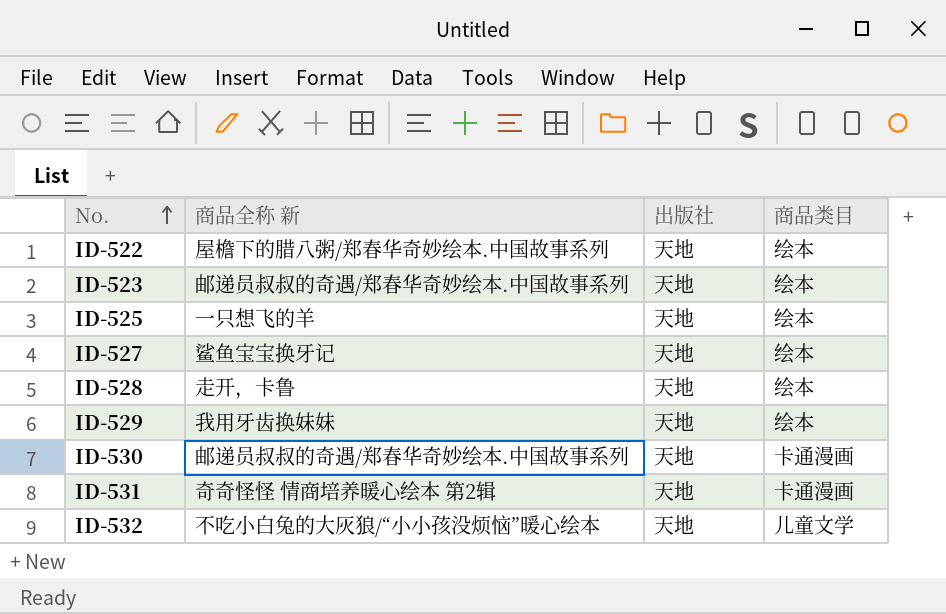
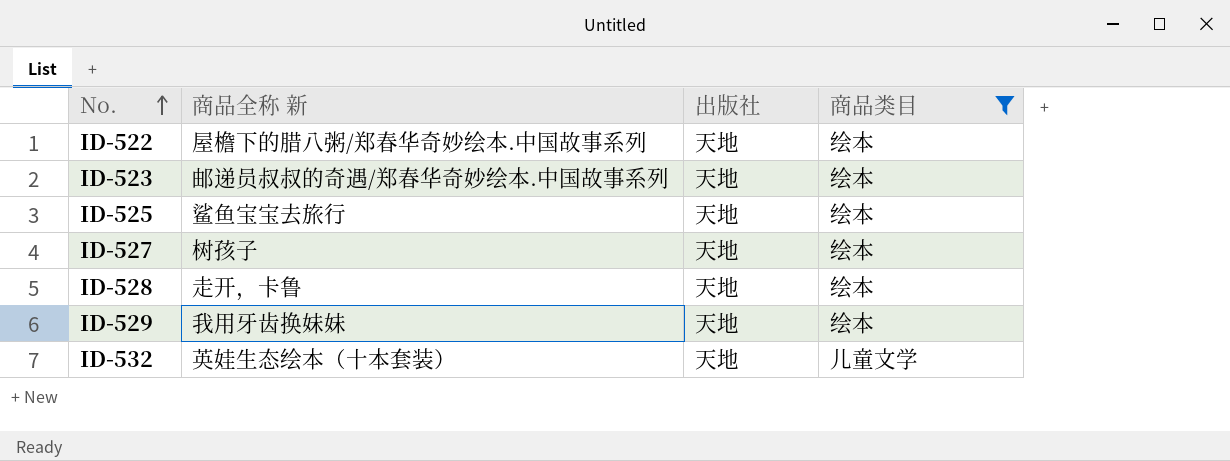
filter: none -> 商品类目 != 卡通漫画
ID-525 | 商品全称 新: 一只想飞的羊 -> 鲨鱼宝宝去旅行
ID-527 | 商品全称 新: 鲨鱼宝宝换牙记 -> 树孩子
ID-532 | 商品全称 新: 不吃小白兔的大灰狼/“小小孩没烦恼”暖心绘本 -> 英娃生态绘本（十本套装）

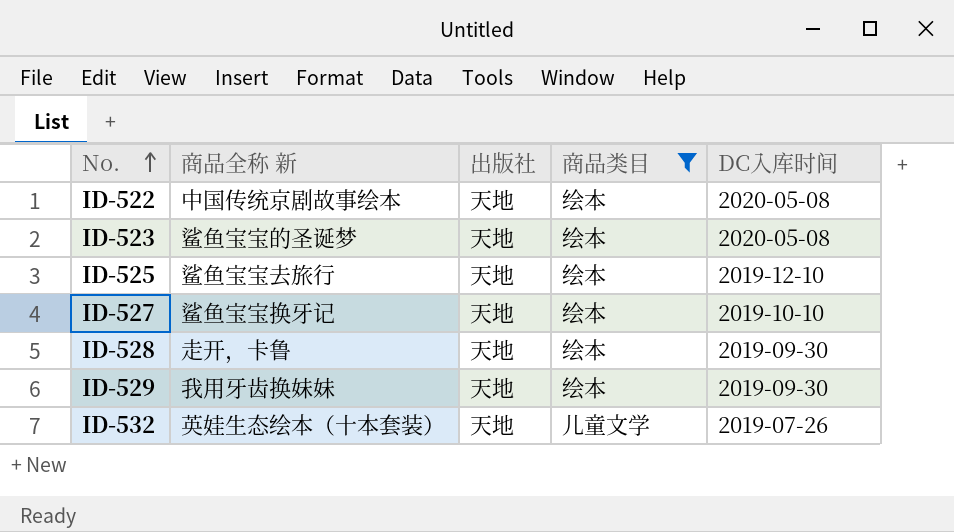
column DC入库时间 | position: none -> 5
ID-522 | 商品全称 新: 屋檐下的腊八粥/郑春华奇妙绘本.中国故事系列 -> 中国传统京剧故事绘本
ID-523 | 商品全称 新: 邮递员叔叔的奇遇/郑春华奇妙绘本.中国故事系列 -> 鲨鱼宝宝的圣诞梦
ID-527 | 商品全称 新: 树孩子 -> 鲨鱼宝宝换牙记

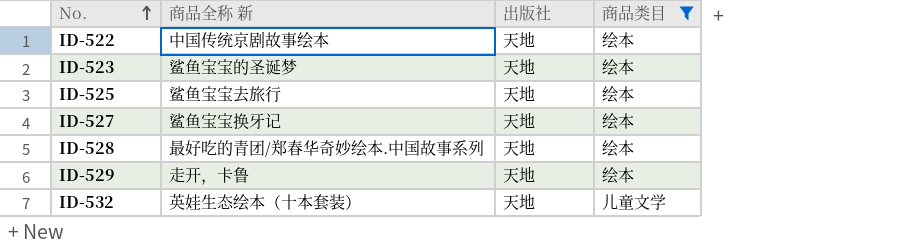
column DC入库时间 | position: 5 -> none
ID-528 | 商品全称 新: 走开，卡鲁 -> 最好吃的青团/郑春华奇妙绘本.中国故事系列
ID-529 | 商品全称 新: 我用牙齿换妹妹 -> 走开，卡鲁

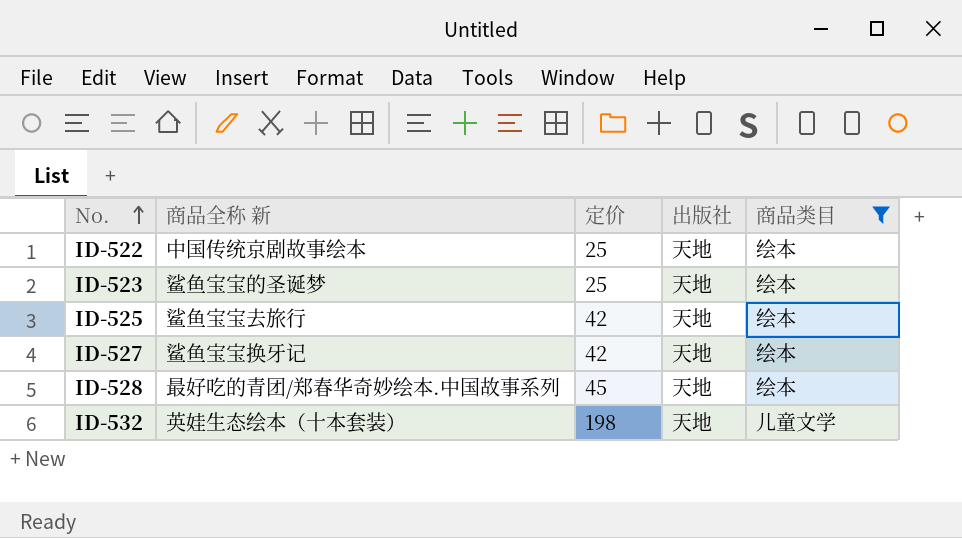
column 定价 | position: none -> 3
row ID-529: 走开，卡鲁 | 天地 | 绘本 -> none

